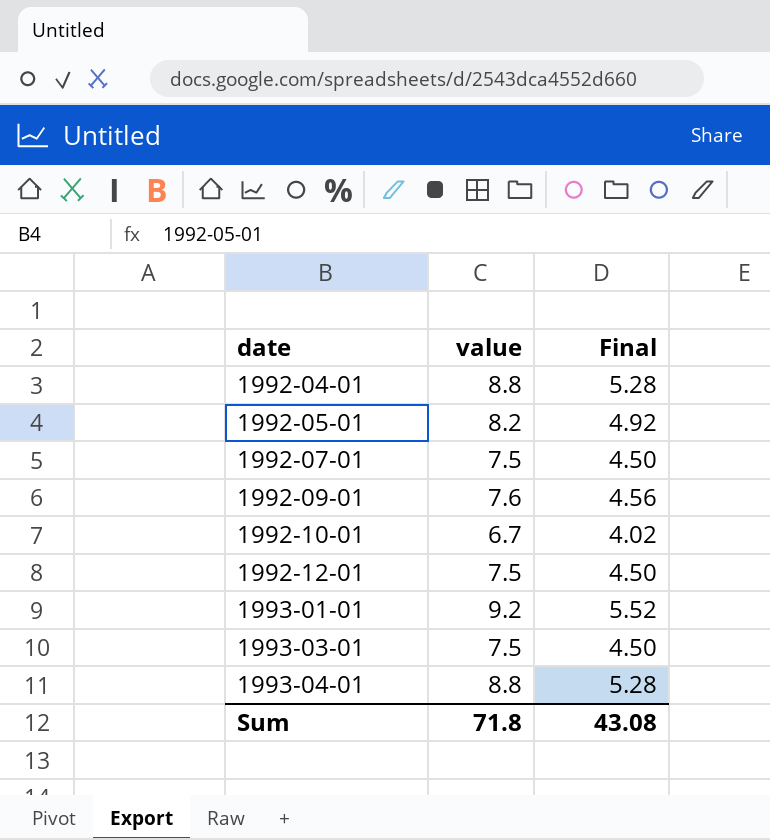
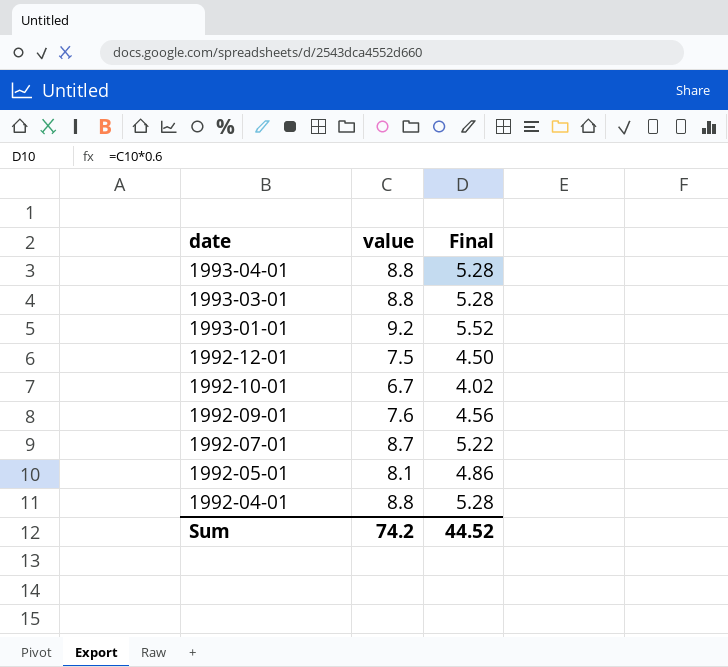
row order: date ascending -> date descending
1993-03-01 | value: 7.5 -> 8.8
1993-03-01 | Final: 4.50 -> 5.28
1992-07-01 | value: 7.5 -> 8.7
1992-07-01 | Final: 4.50 -> 5.22
1992-05-01 | value: 8.2 -> 8.1
1992-05-01 | Final: 4.92 -> 4.86
Sum | value: 71.8 -> 74.2
Sum | Final: 43.08 -> 44.52

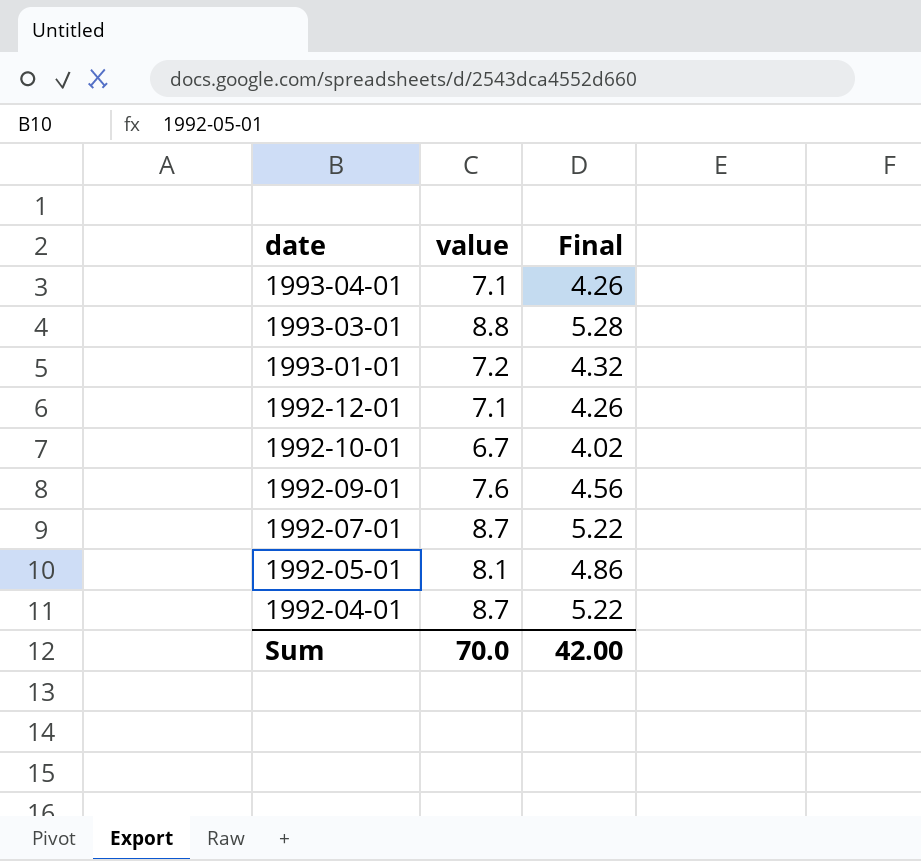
1993-04-01 | value: 8.8 -> 7.1
1993-04-01 | Final: 5.28 -> 4.26
1993-01-01 | value: 9.2 -> 7.2
1993-01-01 | Final: 5.52 -> 4.32
1992-12-01 | value: 7.5 -> 7.1
1992-12-01 | Final: 4.50 -> 4.26
1992-04-01 | value: 8.8 -> 8.7
1992-04-01 | Final: 5.28 -> 5.22
Sum | value: 74.2 -> 70.0
Sum | Final: 44.52 -> 42.00

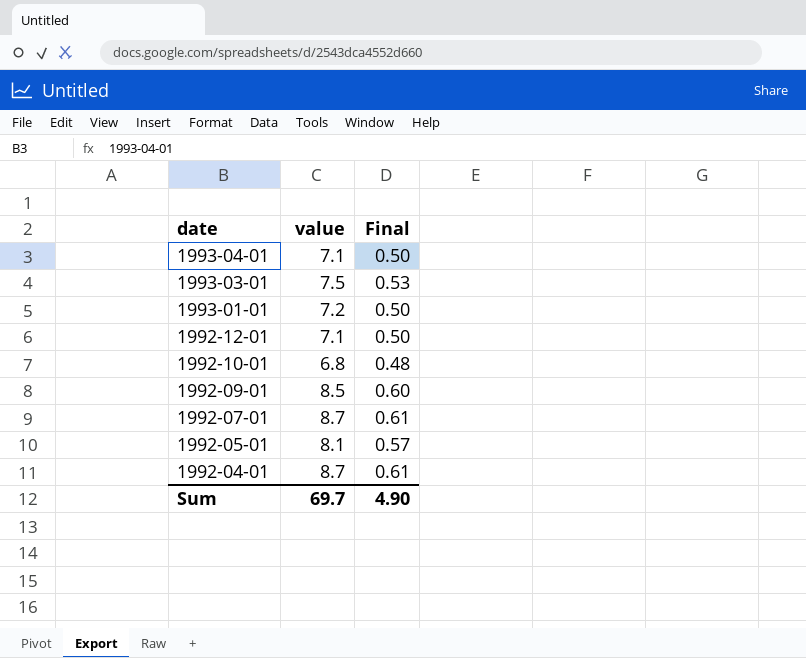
column Final | formula: [value] * 0.6 -> [value] * 0.07
1993-03-01 | value: 8.8 -> 7.5
1992-10-01 | value: 6.7 -> 6.8
1992-09-01 | value: 7.6 -> 8.5
Sum | value: 70.0 -> 69.7
Sum | Final: 42.00 -> 4.90

